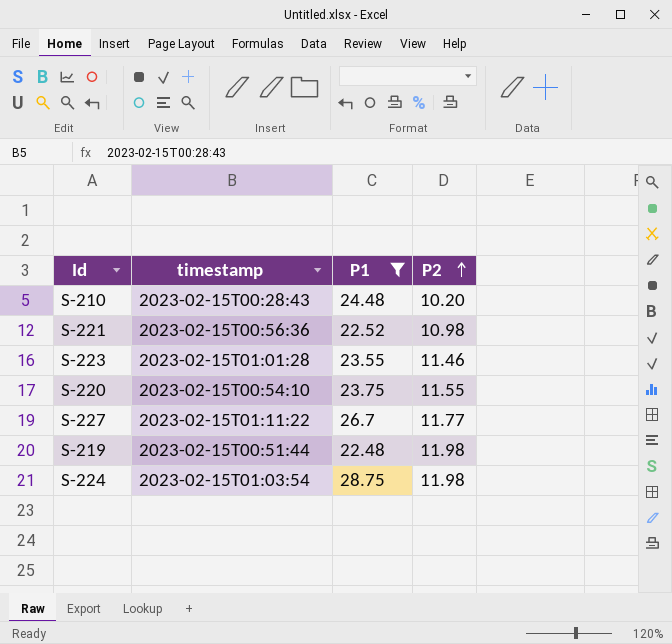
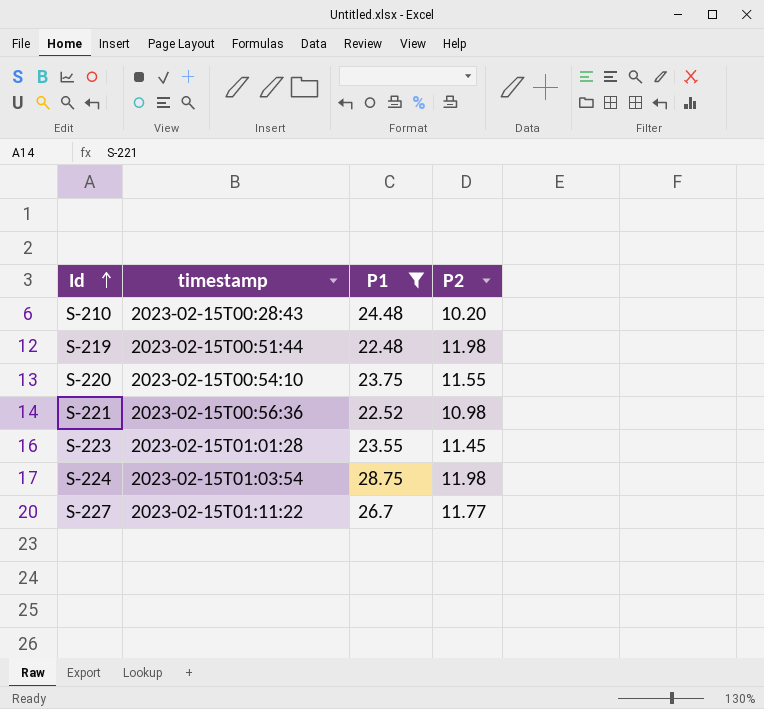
row order: P2 ascending -> Id ascending
S-223 | P2: 11.46 -> 11.45

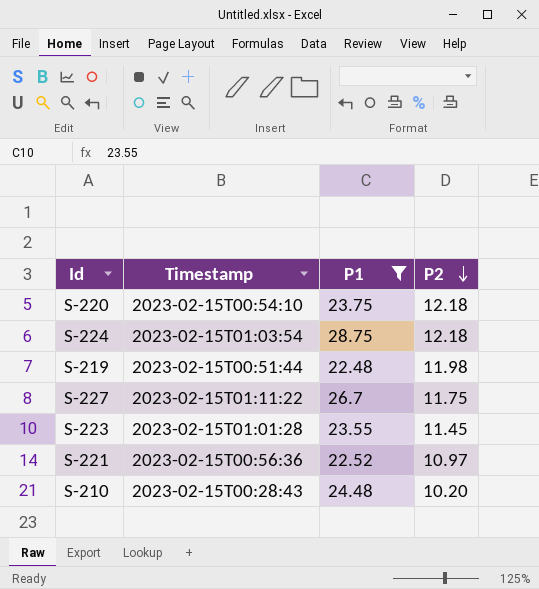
row order: Id ascending -> P2 descending
column name: timestamp -> Timestamp
S-220 | P2: 11.55 -> 12.18
S-224 | P2: 11.98 -> 12.18
S-227 | P2: 11.77 -> 11.75
S-221 | P2: 10.98 -> 10.97

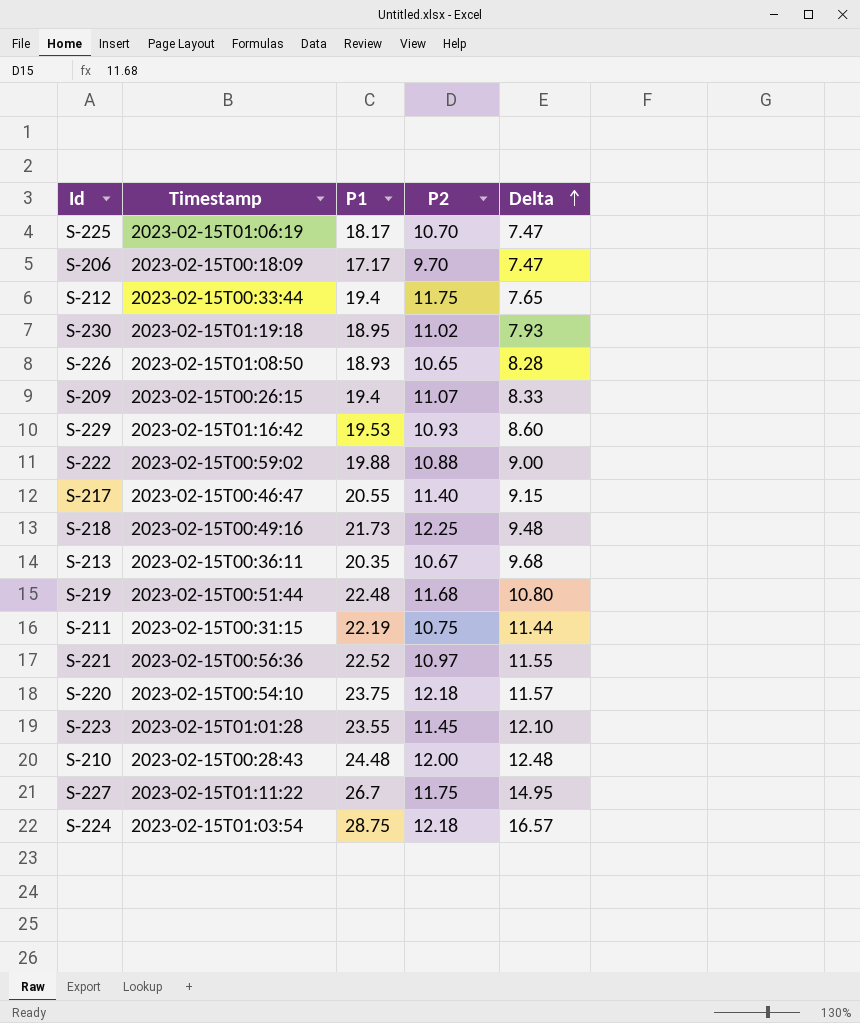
filter: P1 >= 22.48 -> none
row order: P2 descending -> Delta ascending
column Delta | formula: none -> [P1] - [P2]
S-219 | P2: 11.98 -> 11.68
S-210 | P2: 10.20 -> 12.00

